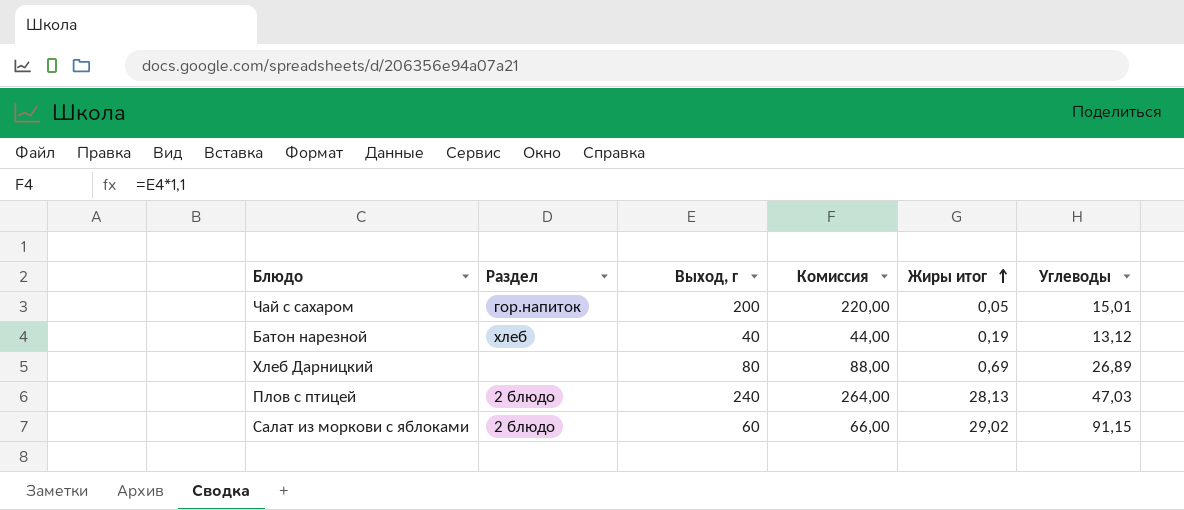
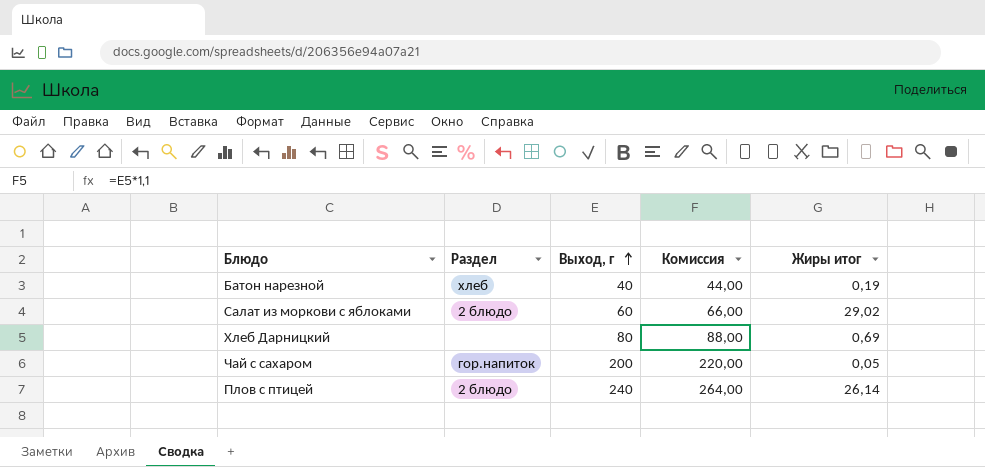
row order: Жиры итог ascending -> Выход, г ascending
column Углеводы | position: 6 -> none
Плов с птицей | Жиры итог: 28,13 -> 26,14

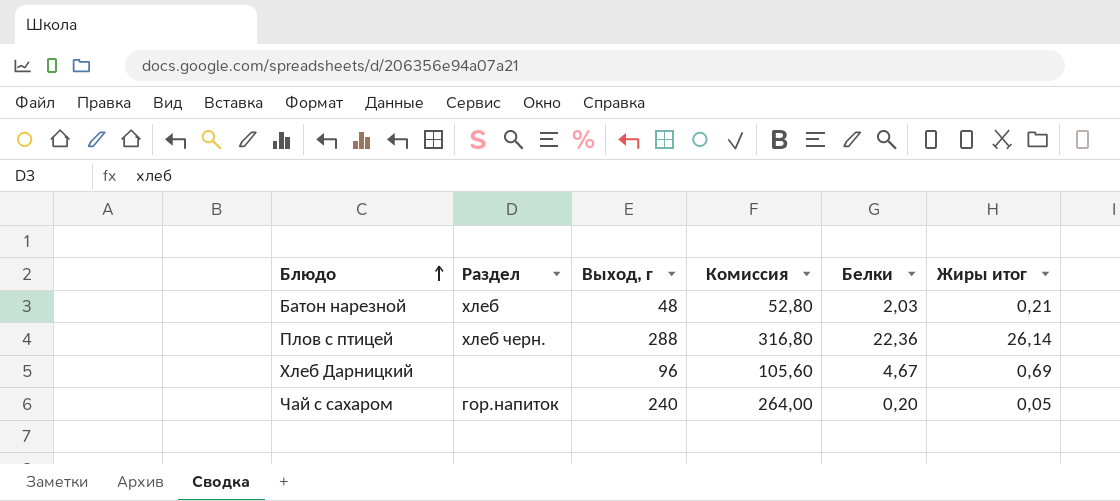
row order: Выход, г ascending -> Блюдо ascending
column Белки | position: none -> 5
row Салат из моркови с яблоками: 2 блюдо | 60 | 66,00 | 29,02 -> none
Батон нарезной | Выход, г: 40 -> 48
Батон нарезной | Комиссия: 44,00 -> 52,80
Батон нарезной | Жиры итог: 0,19 -> 0,21
Плов с птицей | Раздел: 2 блюдо -> хлеб черн.
Плов с птицей | Выход, г: 240 -> 288
Плов с птицей | Комиссия: 264,00 -> 316,80
Хлеб Дарницкий | Выход, г: 80 -> 96
Хлеб Дарницкий | Комиссия: 88,00 -> 105,60
Чай с сахаром | Выход, г: 200 -> 240
Чай с сахаром | Комиссия: 220,00 -> 264,00

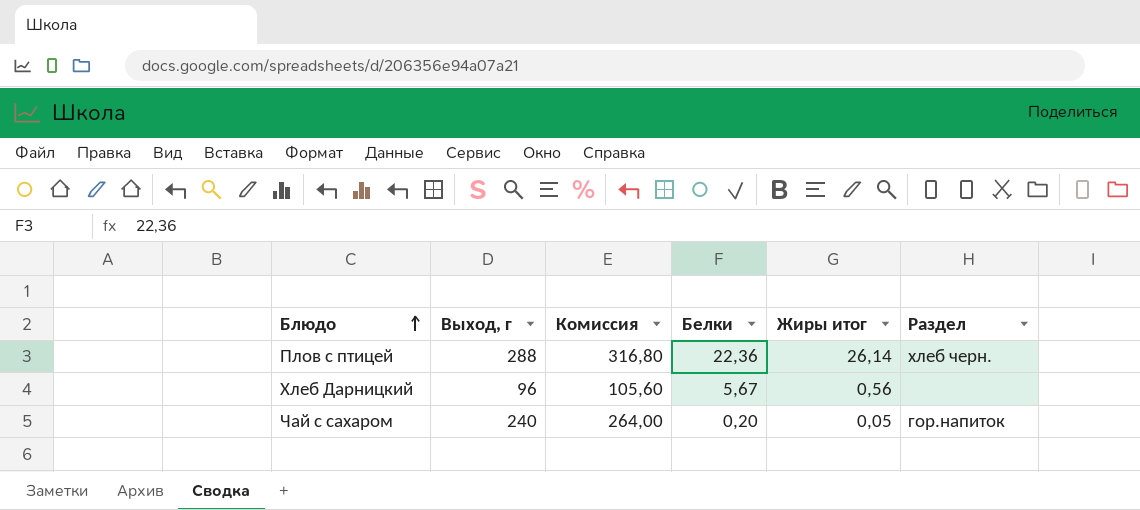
column Раздел | position: 2 -> 6
row Батон нарезной: хлеб | 48 | 52,80 | 2,03 | 0,21 -> none
Хлеб Дарницкий | Белки: 4,67 -> 5,67
Хлеб Дарницкий | Жиры итог: 0,69 -> 0,56

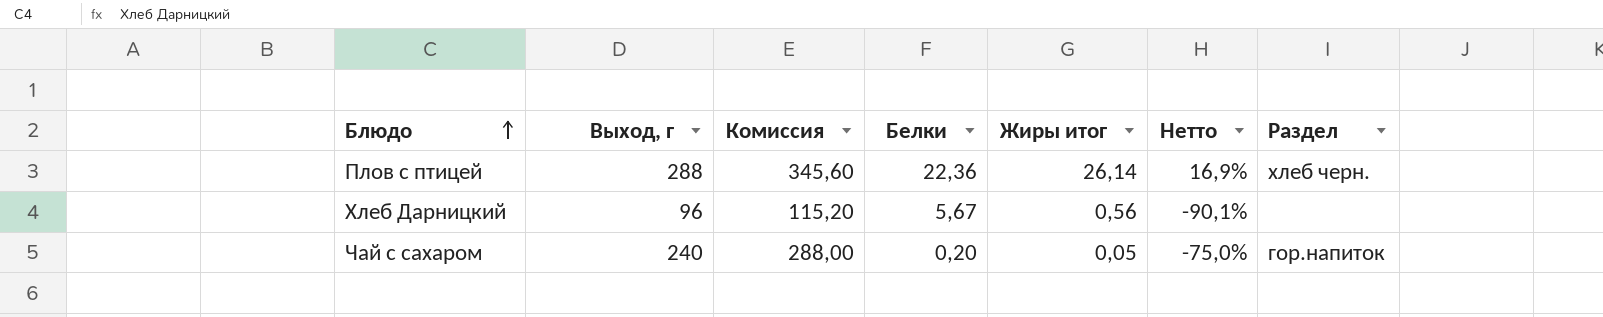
column Комиссия | formula: [Выход, г] * 1,1 -> [Выход, г] * 1,2
column Нетто | formula: none -> ([Жиры итог] - [Белки]) / [Белки]

